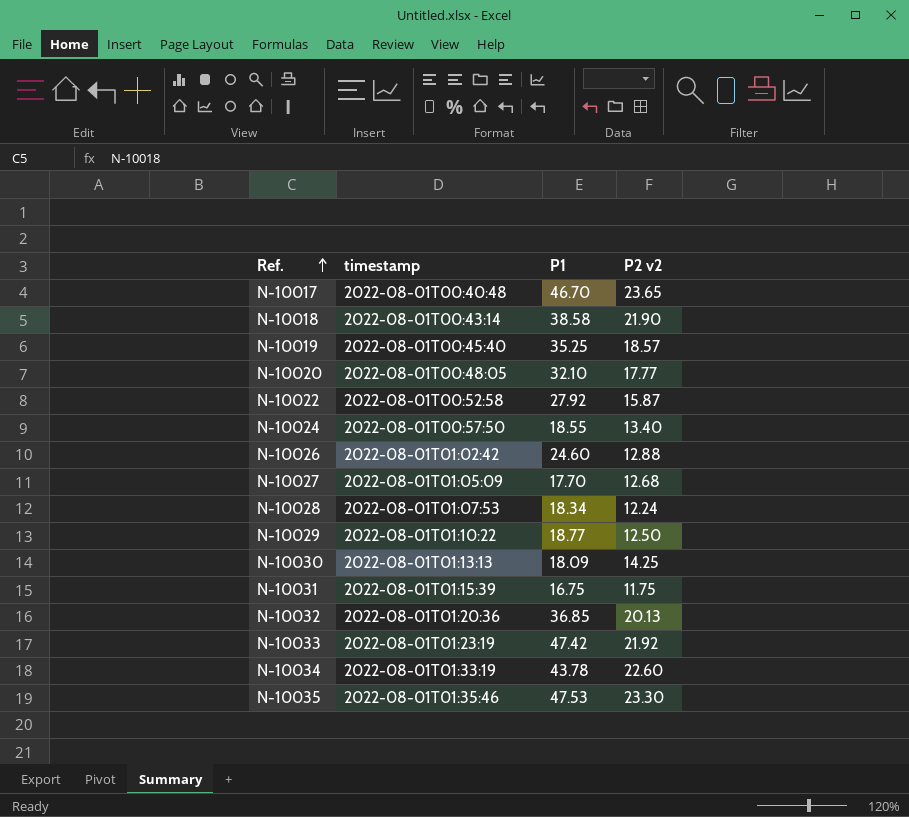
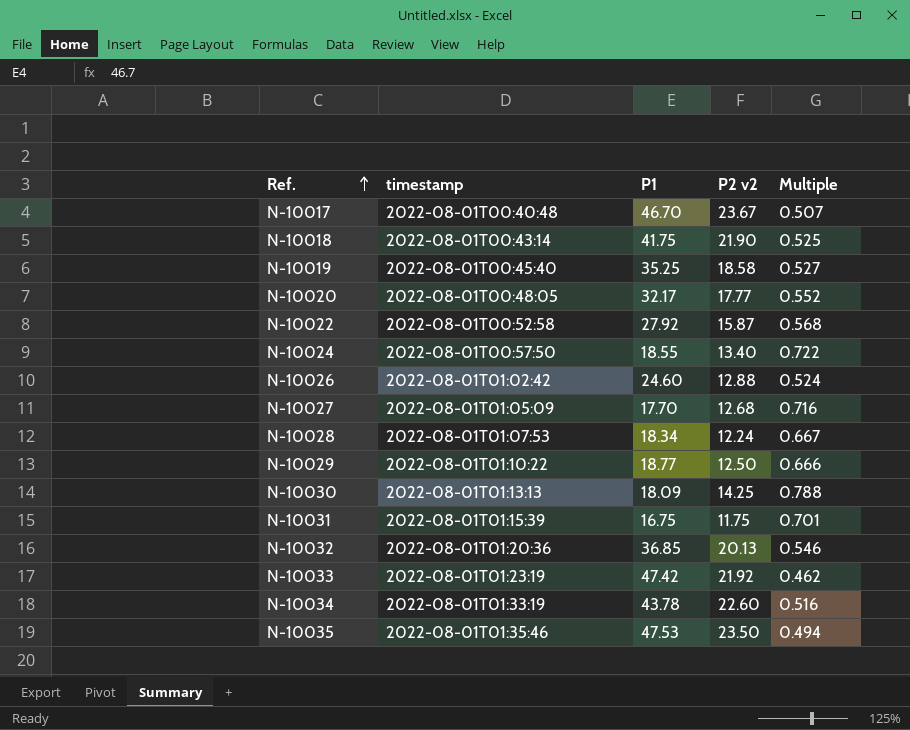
column Multiple | formula: none -> [P2 v2] / [P1]
N-10017 | P2 v2: 23.65 -> 23.67
N-10018 | P1: 38.58 -> 41.75
N-10019 | P2 v2: 18.57 -> 18.58
N-10020 | P1: 32.10 -> 32.17
N-10035 | P2 v2: 23.30 -> 23.50

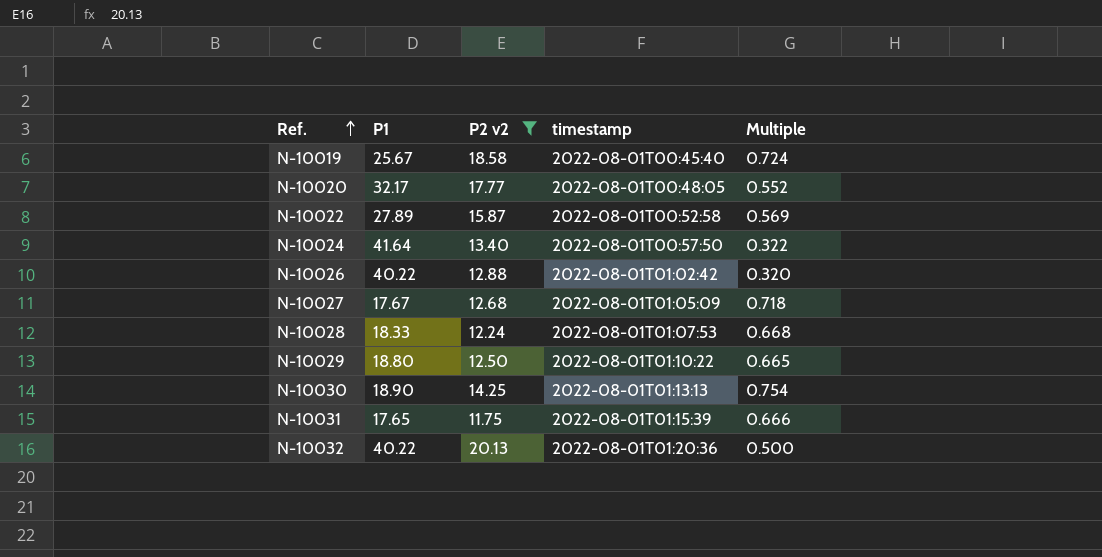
filter: none -> P2 v2 <= 20.13
column timestamp | position: 2 -> 4
N-10019 | P1: 35.25 -> 25.67
N-10019 | Multiple: 0.527 -> 0.724
N-10022 | P1: 27.92 -> 27.89
N-10022 | Multiple: 0.568 -> 0.569
N-10024 | P1: 18.55 -> 41.64
N-10024 | Multiple: 0.722 -> 0.322
N-10026 | P1: 24.60 -> 40.22
N-10026 | Multiple: 0.524 -> 0.320
N-10027 | P1: 17.70 -> 17.67
N-10027 | Multiple: 0.716 -> 0.718
N-10028 | P1: 18.34 -> 18.33
N-10028 | Multiple: 0.667 -> 0.668
N-10029 | P1: 18.77 -> 18.80
N-10029 | Multiple: 0.666 -> 0.665
N-10030 | P1: 18.09 -> 18.90
N-10030 | Multiple: 0.788 -> 0.754
N-10031 | P1: 16.75 -> 17.65
N-10031 | Multiple: 0.701 -> 0.666
N-10032 | P1: 36.85 -> 40.22
N-10032 | Multiple: 0.546 -> 0.500

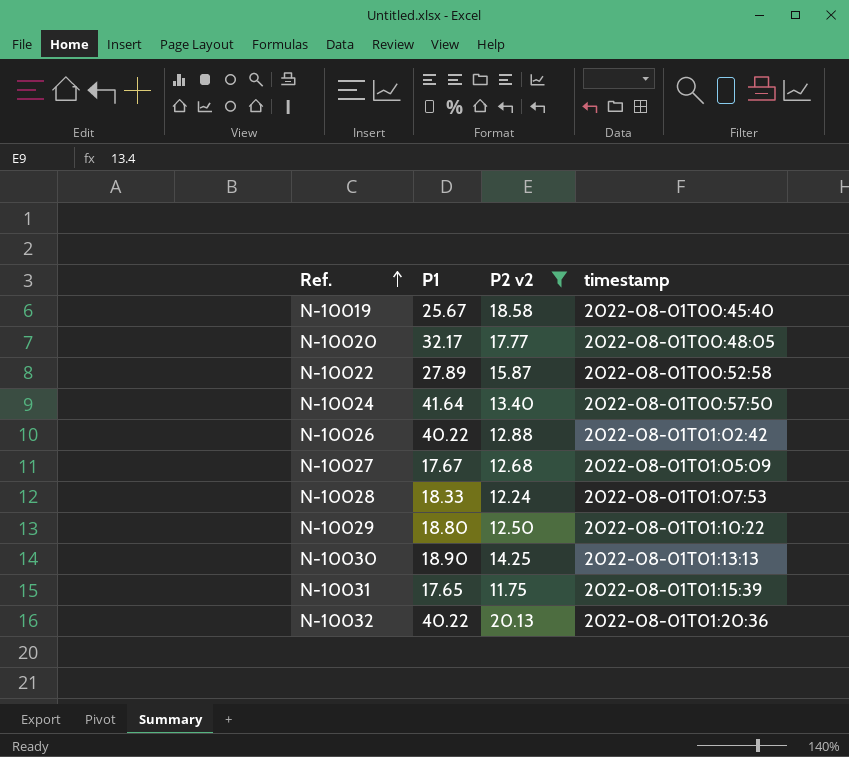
column Multiple | formula: [P2 v2] / [P1] -> none

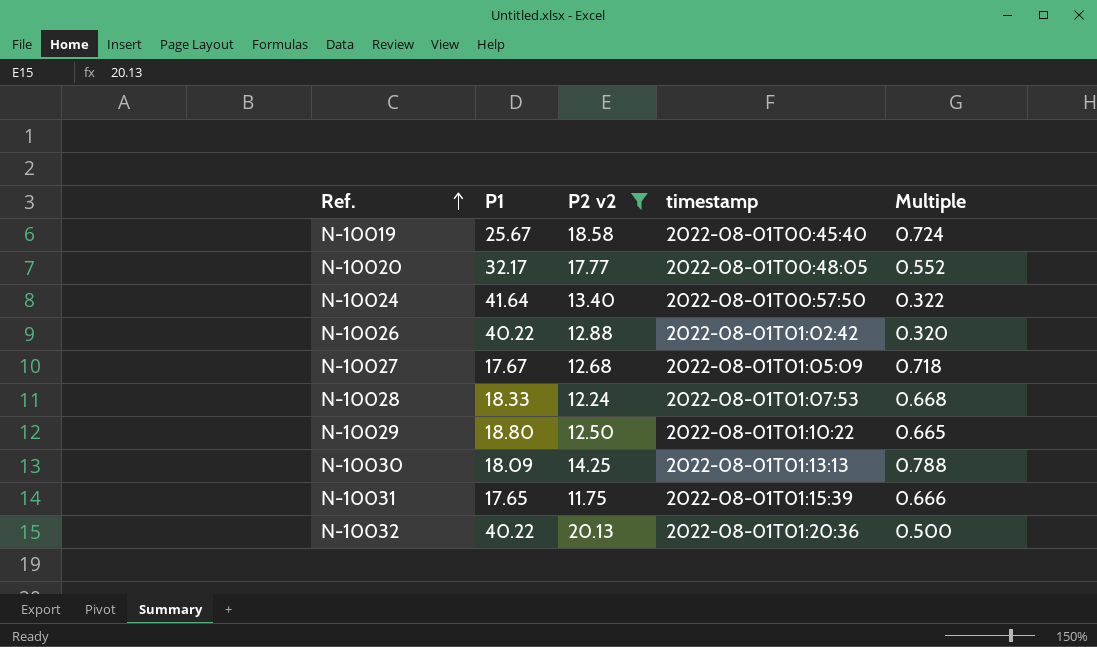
column Multiple | formula: none -> [P2 v2] / [P1]
row N-10022: 27.89 | 15.87 | 2022-08-01T00:52:58 -> none
N-10030 | P1: 18.90 -> 18.09

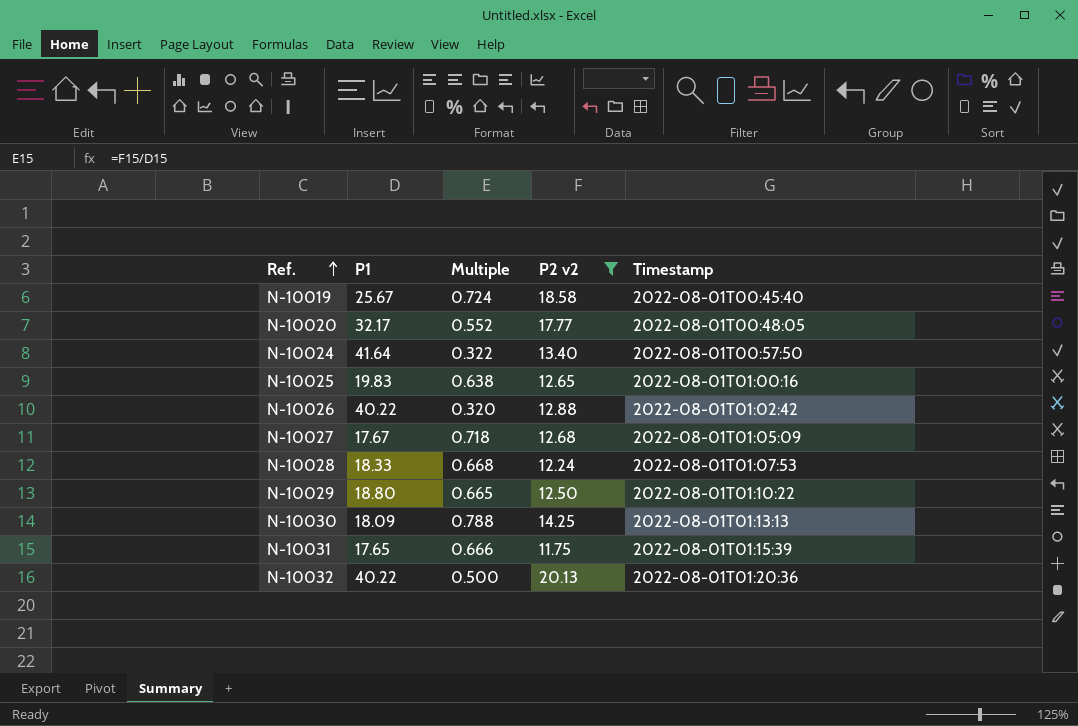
column Multiple | position: 5 -> 3
column name: timestamp -> Timestamp
row N-10025: none -> 19.83 | 0.638 | 12.65 | 2022-08-01T01:00:16

